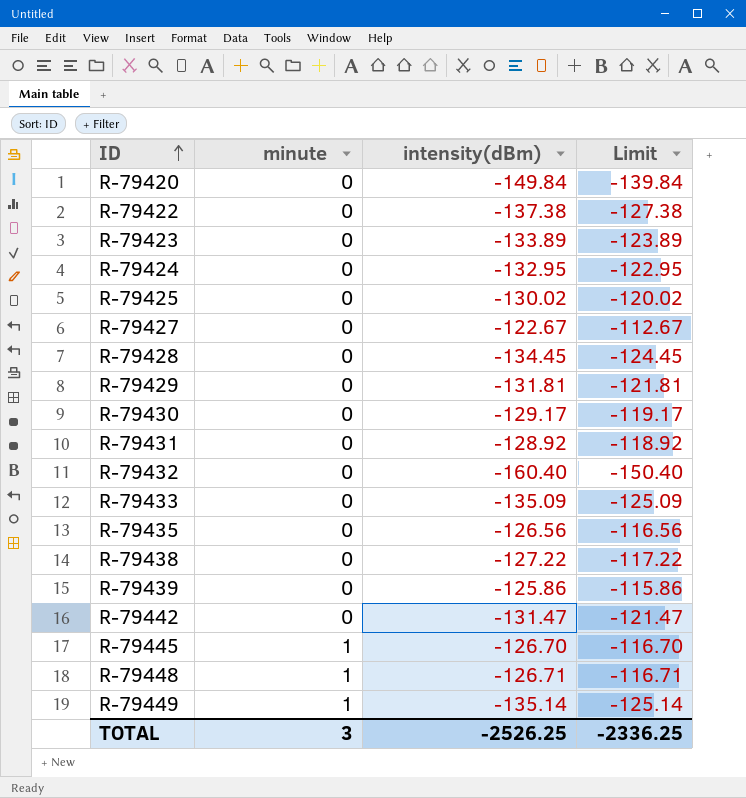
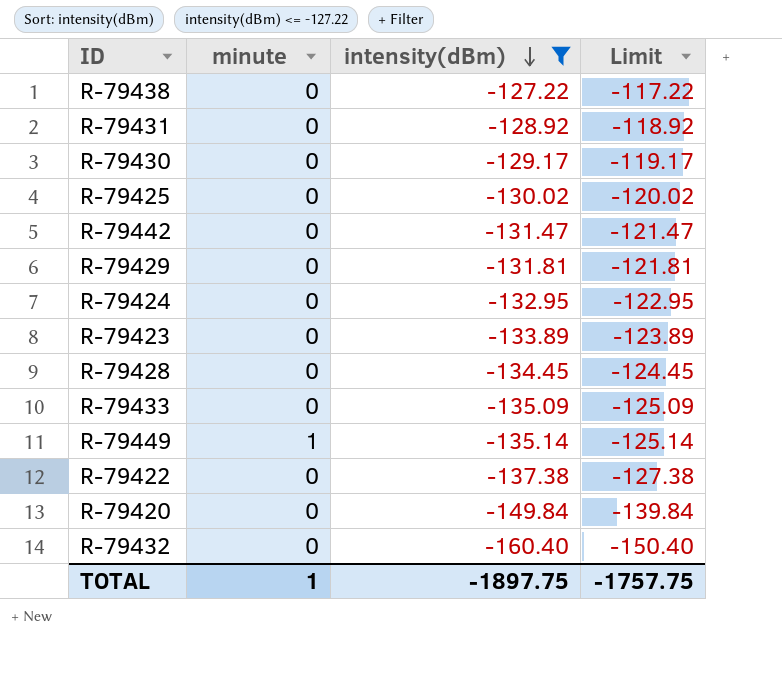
filter: none -> intensity(dBm) <= -127.22
row order: ID ascending -> intensity(dBm) descending
TOTAL | minute: 3 -> 1
TOTAL | intensity(dBm): -2526.25 -> -1897.75
TOTAL | Limit: -2336.25 -> -1757.75

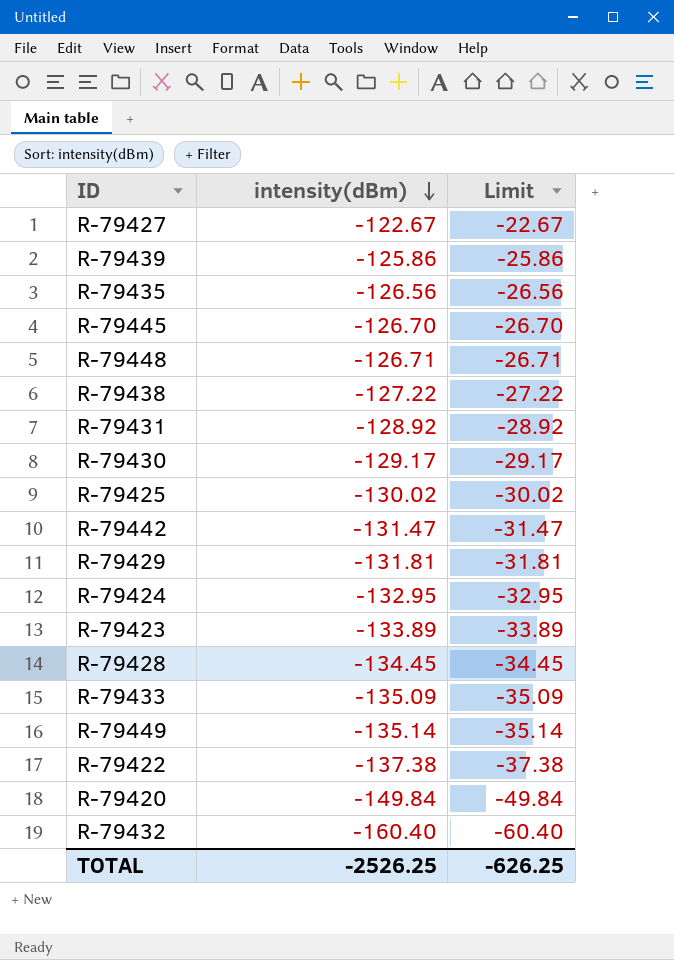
filter: intensity(dBm) <= -127.22 -> none
column minute | position: 2 -> none
column Limit | formula: [intensity(dBm)] + 10 -> [intensity(dBm)] + 100
TOTAL | intensity(dBm): -1897.75 -> -2526.25
TOTAL | Limit: -1757.75 -> -626.25

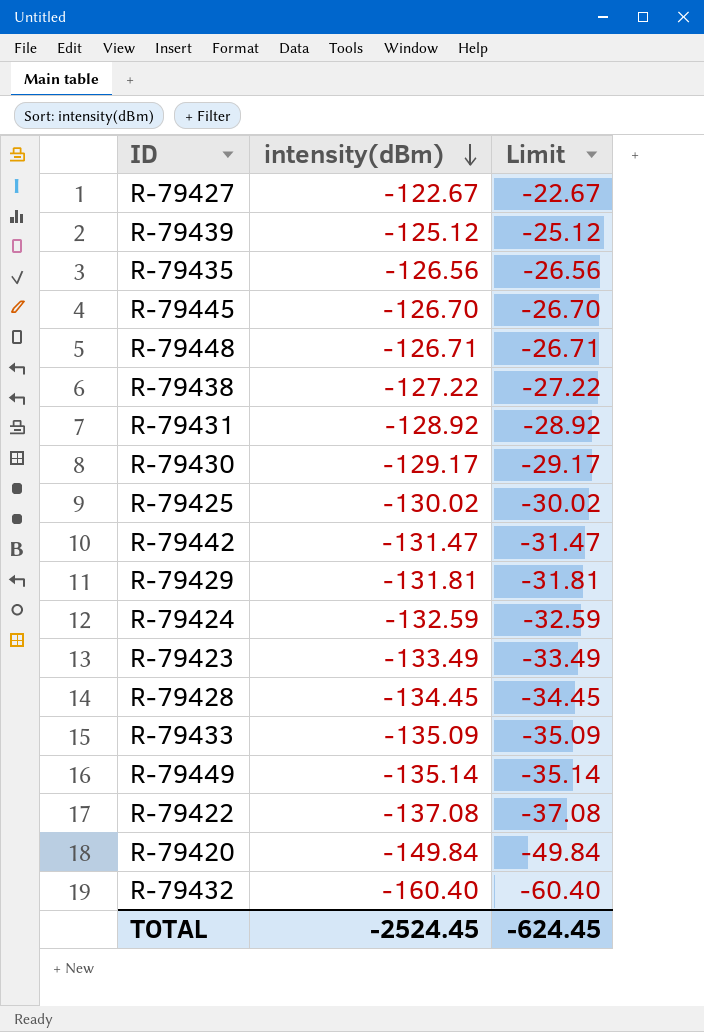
R-79439 | intensity(dBm): -125.86 -> -125.12
R-79439 | Limit: -25.86 -> -25.12
R-79424 | intensity(dBm): -132.95 -> -132.59
R-79424 | Limit: -32.95 -> -32.59
R-79423 | intensity(dBm): -133.89 -> -133.49
R-79423 | Limit: -33.89 -> -33.49
R-79422 | intensity(dBm): -137.38 -> -137.08
R-79422 | Limit: -37.38 -> -37.08
TOTAL | intensity(dBm): -2526.25 -> -2524.45
TOTAL | Limit: -626.25 -> -624.45

